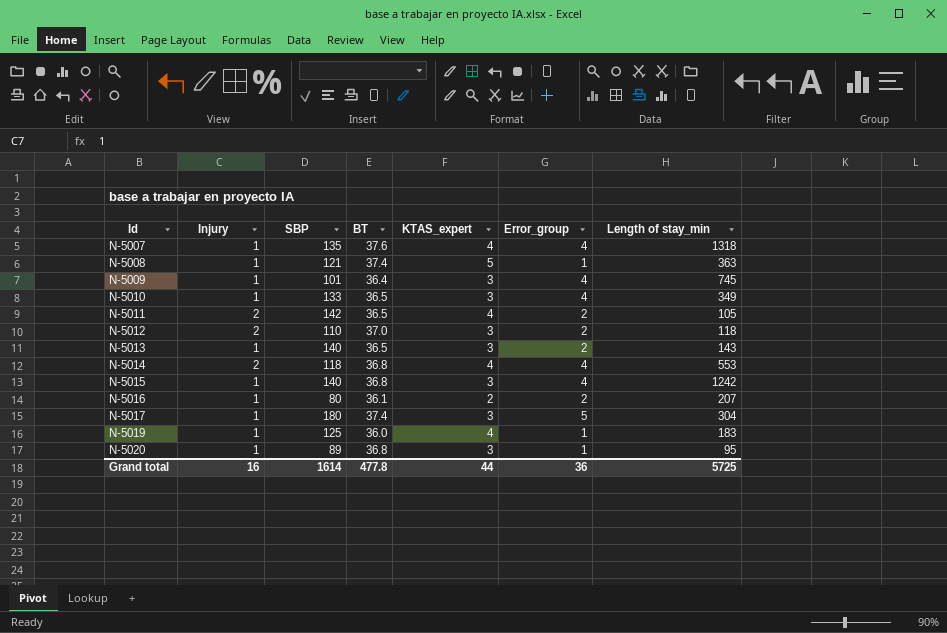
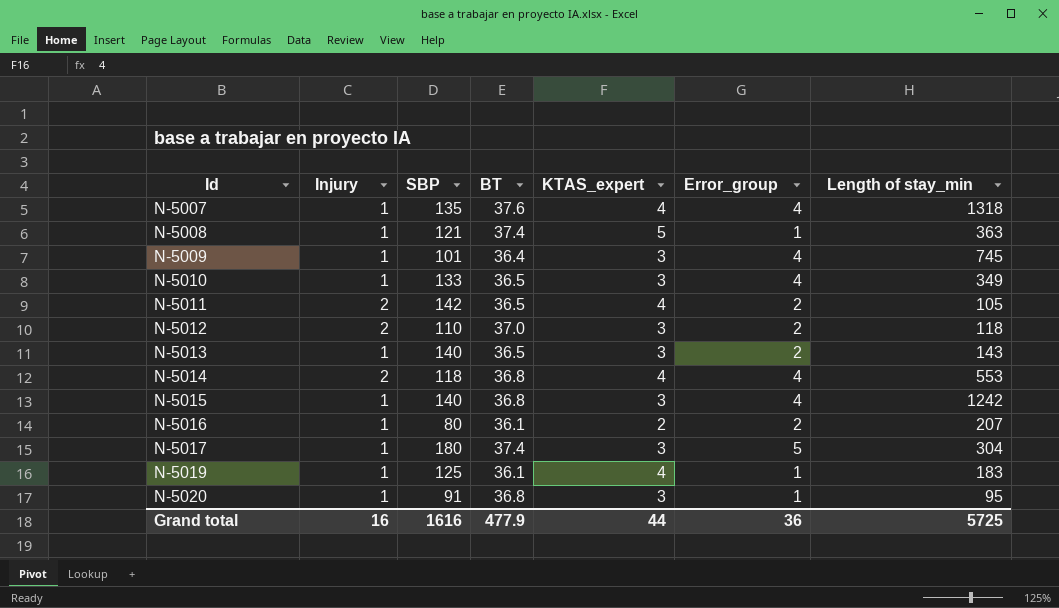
N-5019 | BT: 36.0 -> 36.1
N-5020 | SBP: 89 -> 91
Grand total | SBP: 1614 -> 1616
Grand total | BT: 477.8 -> 477.9

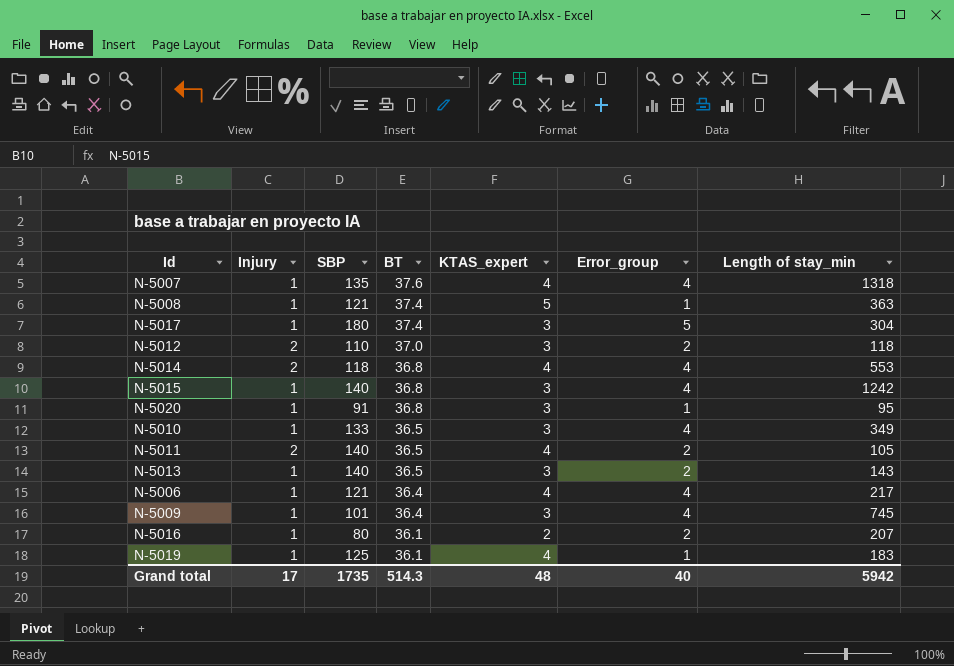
row order: Id ascending -> BT descending
N-5011 | SBP: 142 -> 140
row N-5006: none -> 1 | 121 | 36.4 | 4 | 4 | 217
Grand total | Injury: 16 -> 17
Grand total | SBP: 1616 -> 1735
Grand total | BT: 477.9 -> 514.3
Grand total | KTAS_expert: 44 -> 48
Grand total | Error_group: 36 -> 40
Grand total | Length of stay_min: 5725 -> 5942

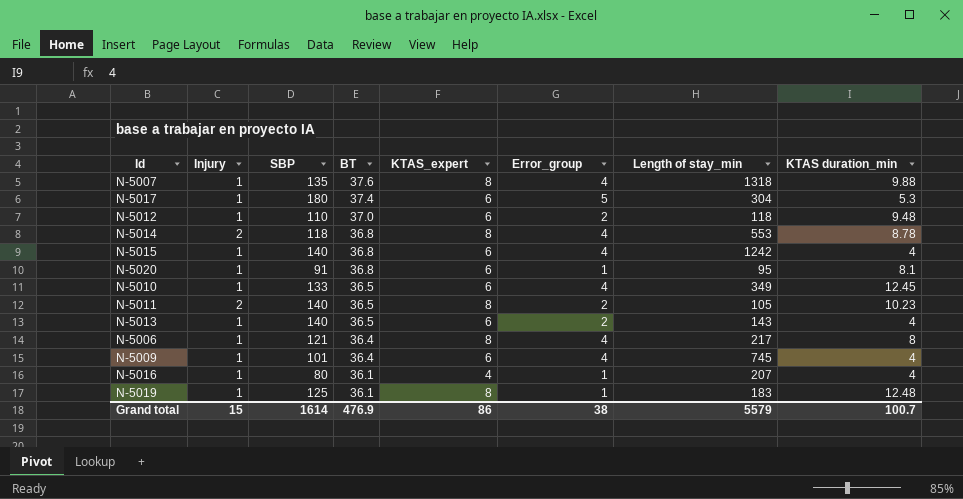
column KTAS duration_min | position: none -> 8
row N-5008: 1 | 121 | 37.4 | 5 | 1 | 363 -> none
N-5007 | KTAS_expert: 4 -> 8
N-5017 | KTAS_expert: 3 -> 6
N-5012 | Injury: 2 -> 1
N-5012 | KTAS_expert: 3 -> 6
N-5014 | KTAS_expert: 4 -> 8
N-5015 | KTAS_expert: 3 -> 6
N-5020 | KTAS_expert: 3 -> 6
N-5010 | KTAS_expert: 3 -> 6
N-5011 | KTAS_expert: 4 -> 8
N-5013 | KTAS_expert: 3 -> 6
N-5006 | KTAS_expert: 4 -> 8
N-5009 | KTAS_expert: 3 -> 6
N-5016 | KTAS_expert: 2 -> 4
N-5016 | Error_group: 2 -> 1
N-5019 | KTAS_expert: 4 -> 8
Grand total | Injury: 17 -> 15
Grand total | SBP: 1735 -> 1614
Grand total | BT: 514.3 -> 476.9
Grand total | KTAS_expert: 48 -> 86
Grand total | Error_group: 40 -> 38
Grand total | Length of stay_min: 5942 -> 5579

